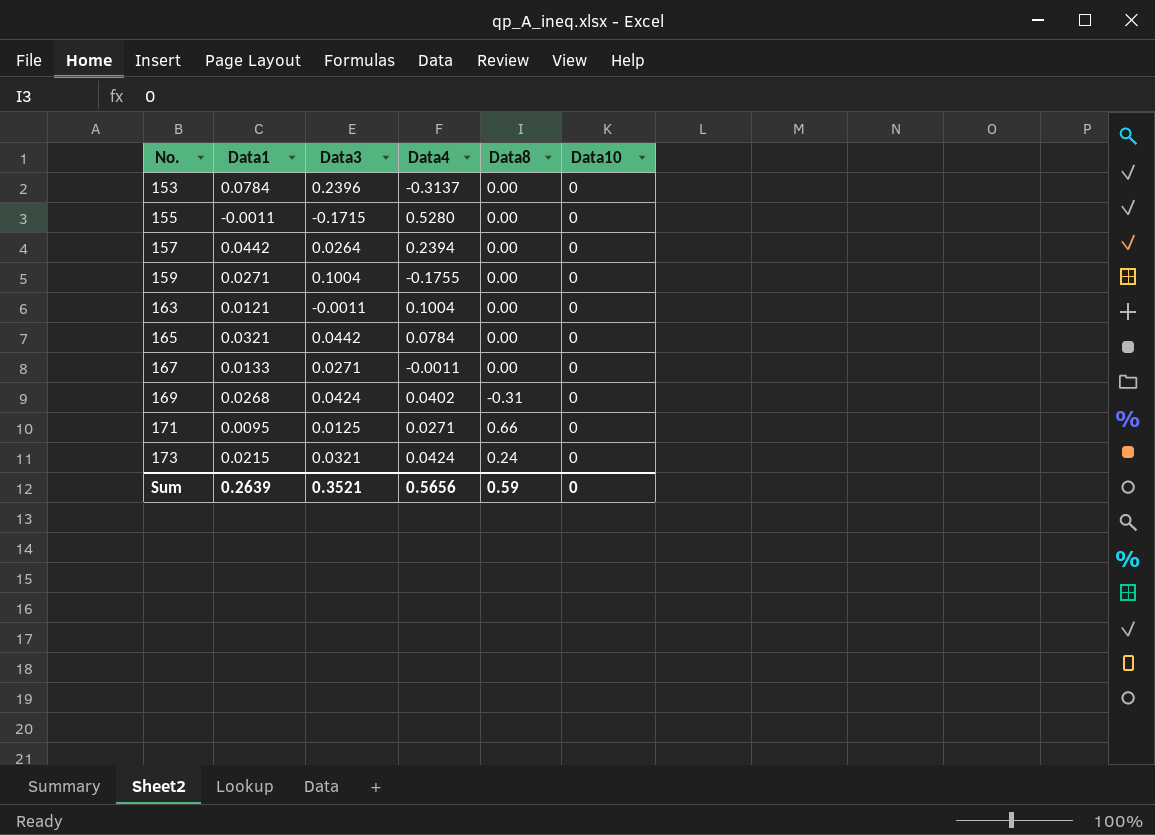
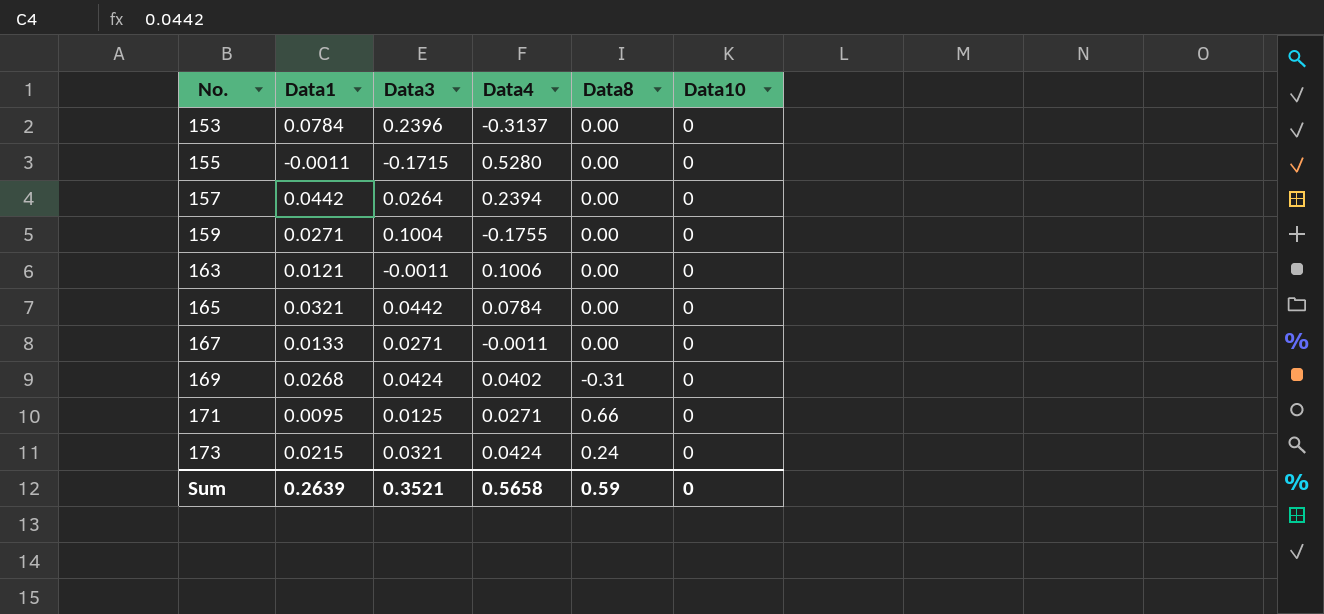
163 | Data4: 0.1004 -> 0.1006
Sum | Data4: 0.5656 -> 0.5658

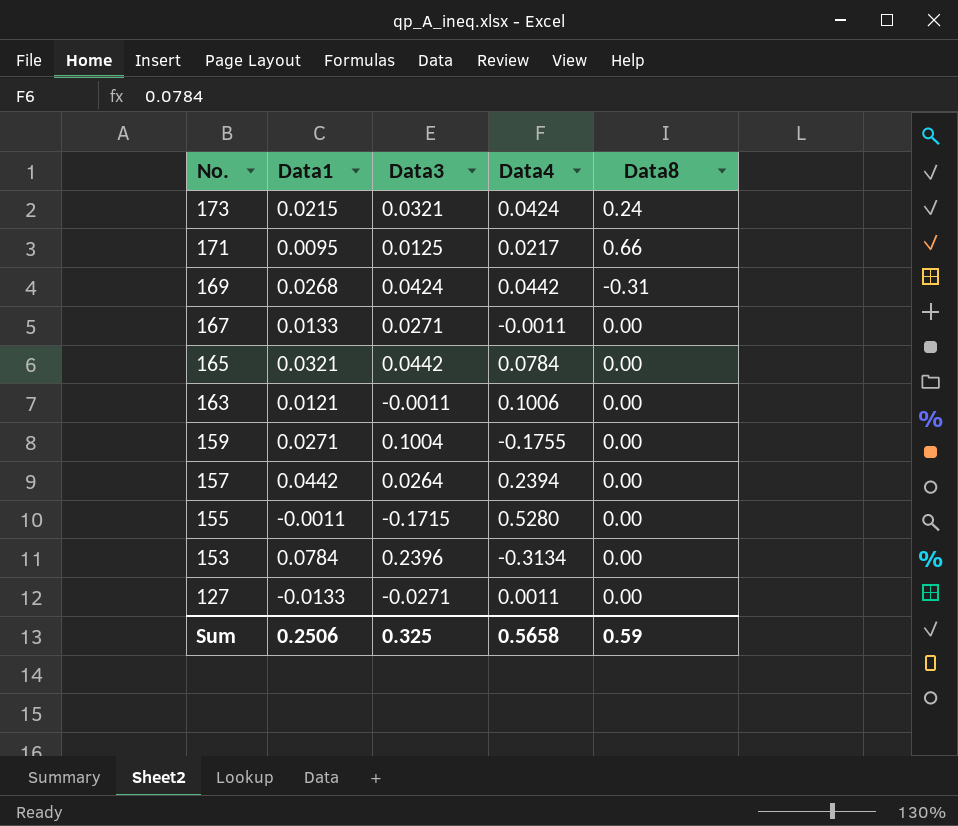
row order: No. ascending -> No. descending
column Data10 | position: 6 -> none
171 | Data4: 0.0271 -> 0.0217
169 | Data4: 0.0402 -> 0.0442
153 | Data4: -0.3137 -> -0.3134
row 127: none -> -0.0133 | -0.0271 | 0.0011 | 0.00
Sum | Data1: 0.2639 -> 0.2506
Sum | Data3: 0.3521 -> 0.325

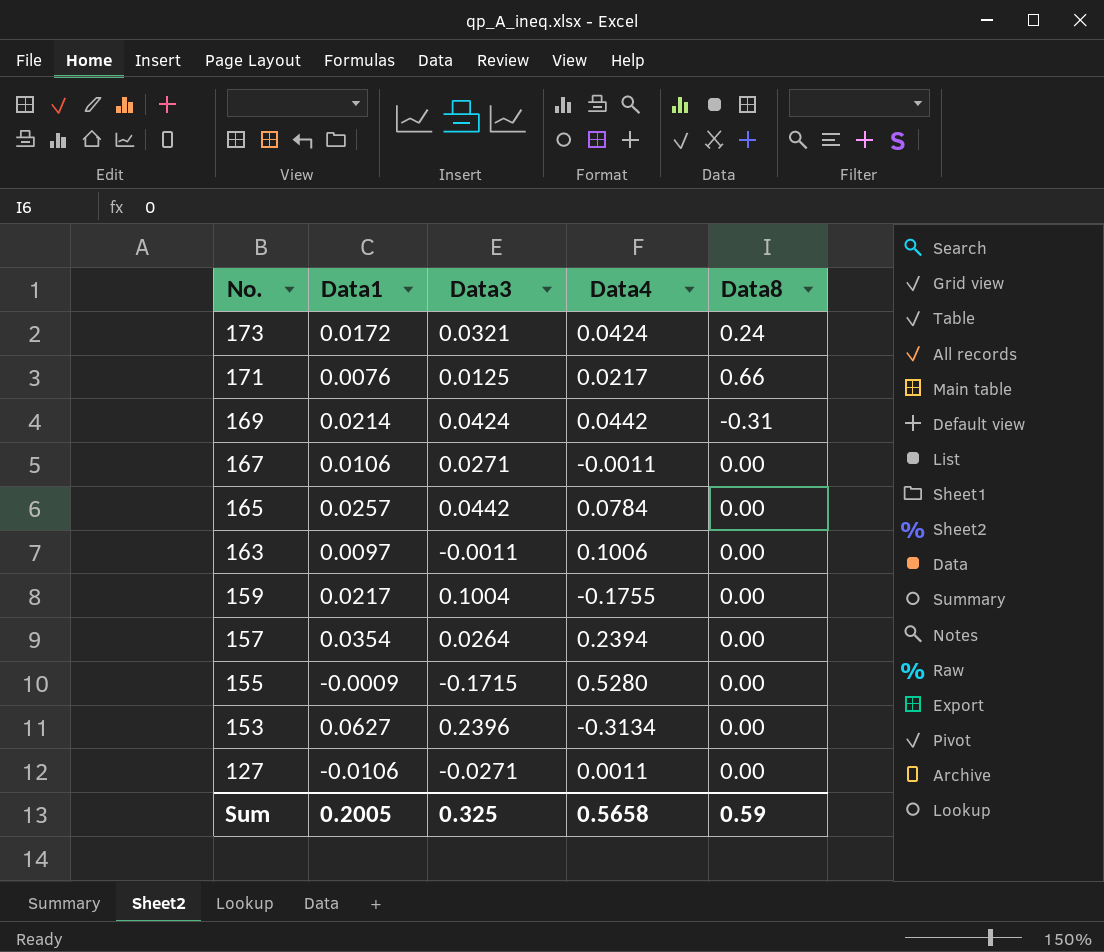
173 | Data1: 0.0215 -> 0.0172
171 | Data1: 0.0095 -> 0.0076
169 | Data1: 0.0268 -> 0.0214
167 | Data1: 0.0133 -> 0.0106
165 | Data1: 0.0321 -> 0.0257
163 | Data1: 0.0121 -> 0.0097
159 | Data1: 0.0271 -> 0.0217
157 | Data1: 0.0442 -> 0.0354
155 | Data1: -0.0011 -> -0.0009
153 | Data1: 0.0784 -> 0.0627
127 | Data1: -0.0133 -> -0.0106
Sum | Data1: 0.2506 -> 0.2005

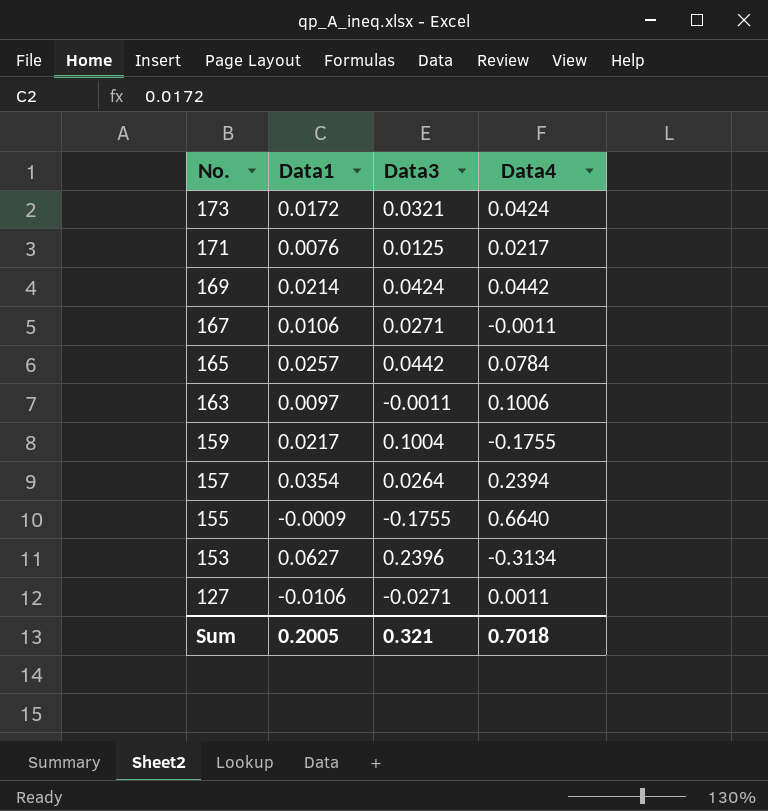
column Data8 | position: 5 -> none
155 | Data3: -0.1715 -> -0.1755
155 | Data4: 0.5280 -> 0.6640
Sum | Data3: 0.325 -> 0.321
Sum | Data4: 0.5658 -> 0.7018

